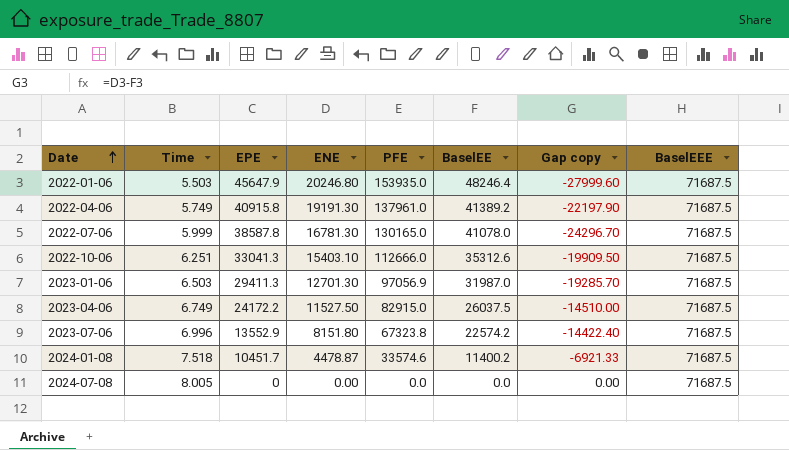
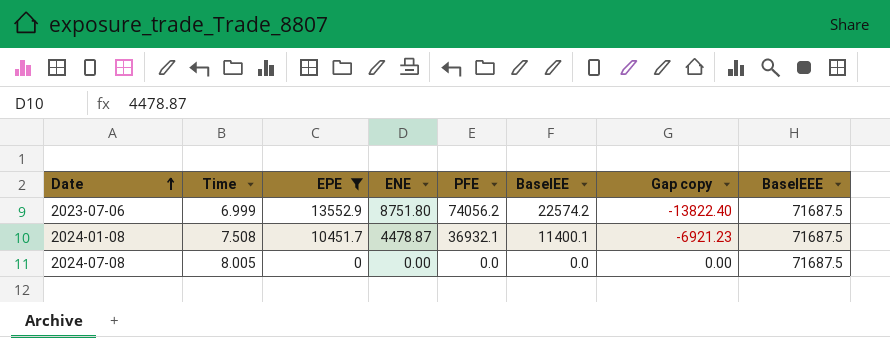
filter: none -> EPE <= 13552.9
2023-07-06 | Time: 6.996 -> 6.999
2023-07-06 | ENE: 8151.80 -> 8751.80
2023-07-06 | PFE: 67323.8 -> 74056.2
2023-07-06 | Gap copy: -14422.40 -> -13822.40
2024-01-08 | Time: 7.518 -> 7.508
2024-01-08 | PFE: 33574.6 -> 36932.1
2024-01-08 | BaselEE: 11400.2 -> 11400.1
2024-01-08 | Gap copy: -6921.33 -> -6921.23

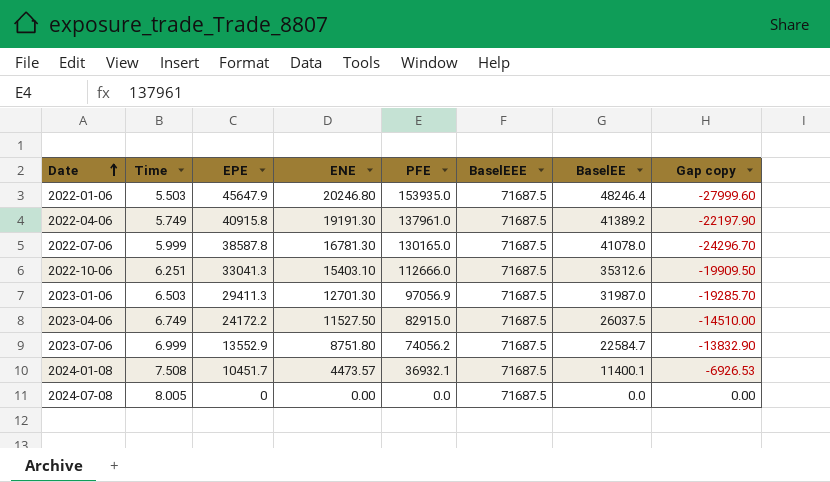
filter: EPE <= 13552.9 -> none
column BaselEEE | position: 8 -> 6
2023-07-06 | BaselEE: 22574.2 -> 22584.7
2023-07-06 | Gap copy: -13822.40 -> -13832.90
2024-01-08 | ENE: 4478.87 -> 4473.57
2024-01-08 | Gap copy: -6921.23 -> -6926.53

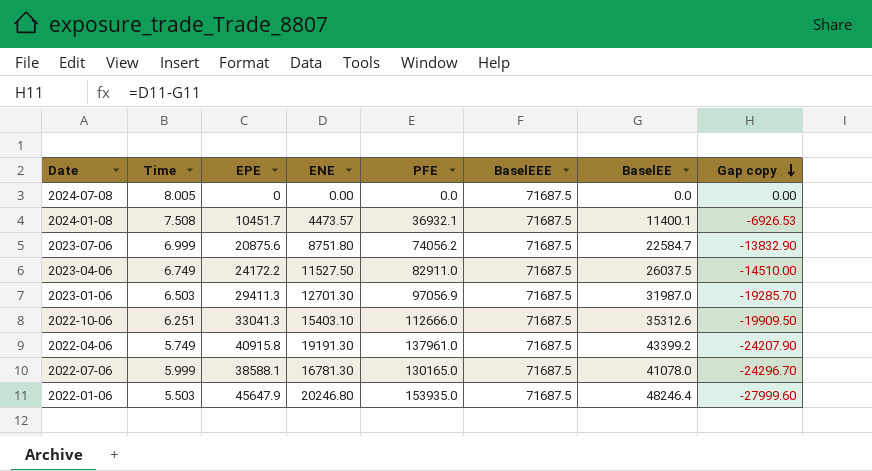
row order: Date ascending -> Gap copy descending
2023-07-06 | EPE: 13552.9 -> 20875.6
2023-04-06 | PFE: 82915.0 -> 82911.0
2022-04-06 | BaselEE: 41389.2 -> 43399.2
2022-04-06 | Gap copy: -22197.90 -> -24207.90
2022-07-06 | EPE: 38587.8 -> 38588.1

